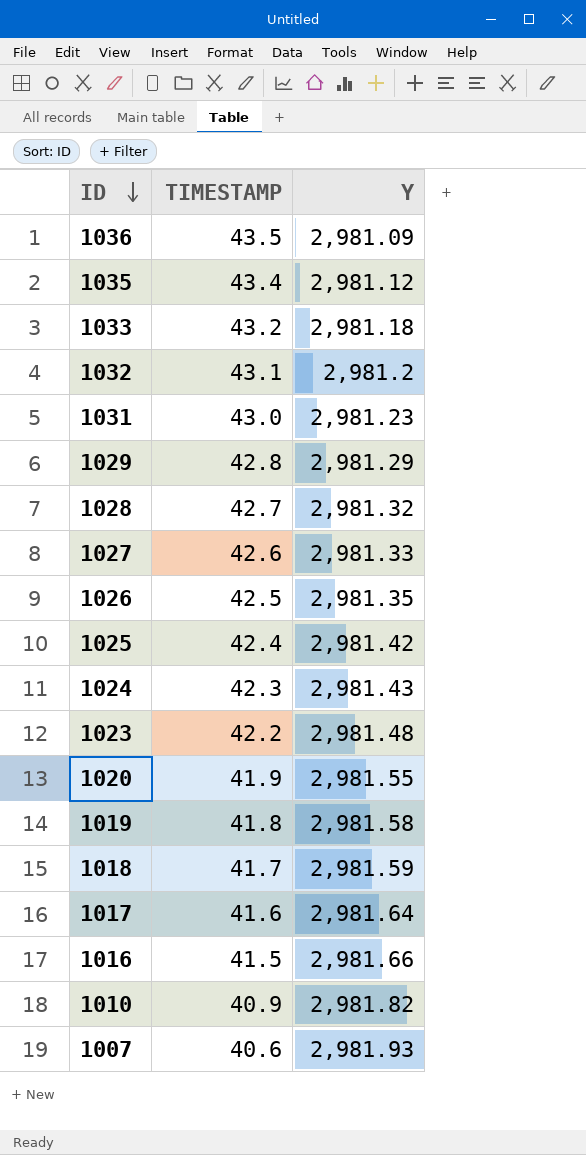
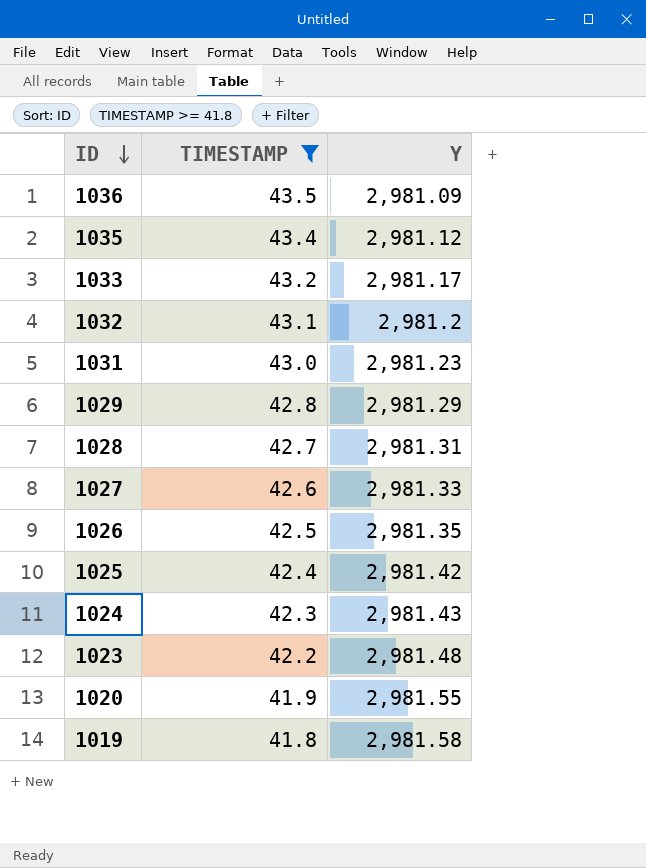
filter: none -> TIMESTAMP >= 41.8
1033 | Y: 2,981.18 -> 2,981.17
1028 | Y: 2,981.32 -> 2,981.31

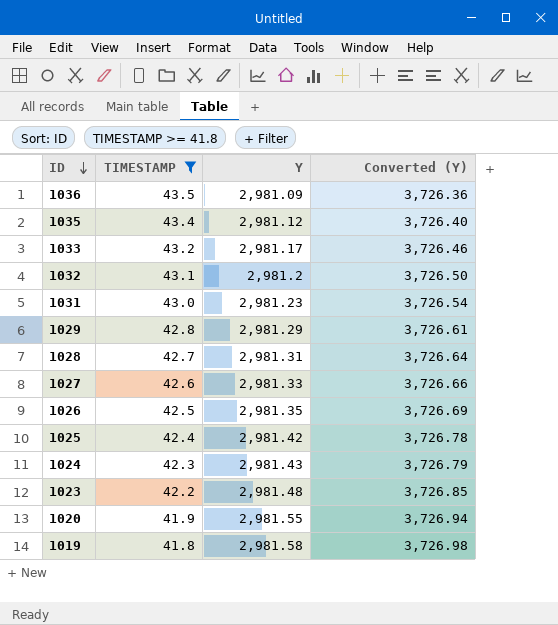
column Converted (Y) | formula: none -> [Y] * 1.25

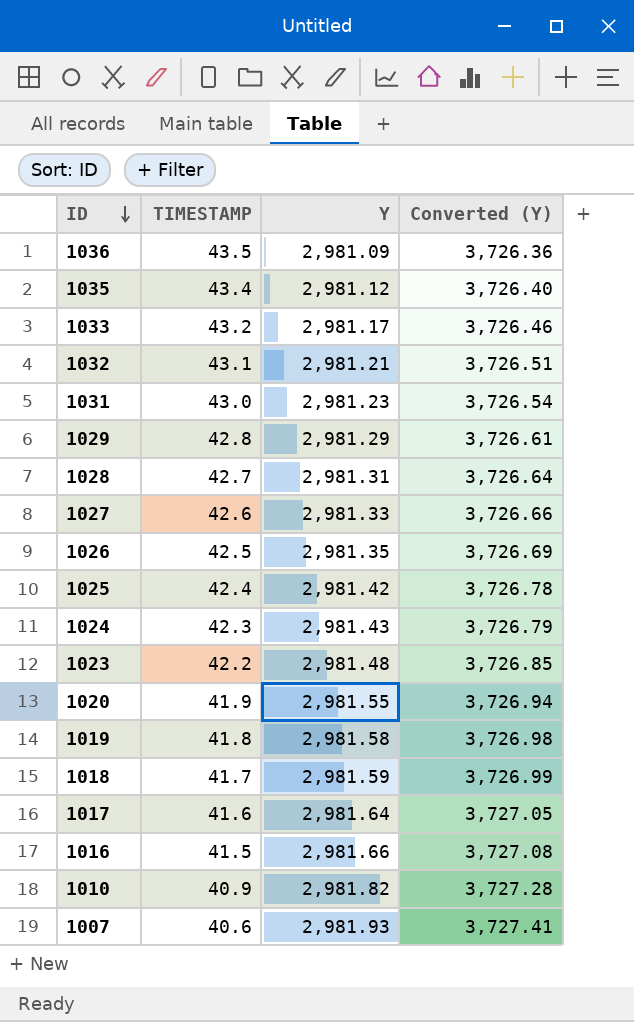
filter: TIMESTAMP >= 41.8 -> none
1032 | Y: 2,981.2 -> 2,981.21
1032 | Converted (Y): 3,726.50 -> 3,726.51

